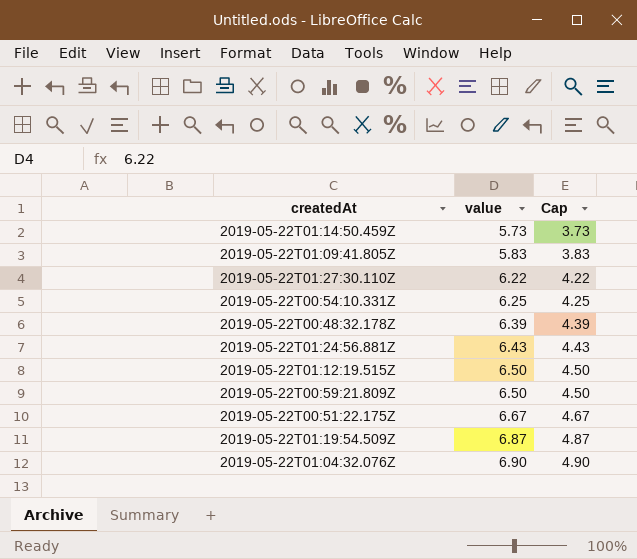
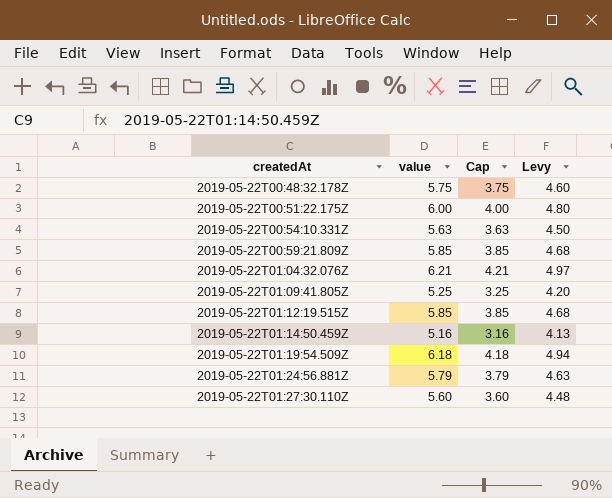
row order: value ascending -> createdAt ascending
column Levy | formula: none -> [value] * 0.8
2019-05-22T00:48:32.178Z | value: 6.39 -> 5.75
2019-05-22T00:48:32.178Z | Cap: 4.39 -> 3.75
2019-05-22T00:51:22.175Z | value: 6.67 -> 6.00
2019-05-22T00:51:22.175Z | Cap: 4.67 -> 4.00
2019-05-22T00:54:10.331Z | value: 6.25 -> 5.63
2019-05-22T00:54:10.331Z | Cap: 4.25 -> 3.63
2019-05-22T00:59:21.809Z | value: 6.50 -> 5.85
2019-05-22T00:59:21.809Z | Cap: 4.50 -> 3.85
2019-05-22T01:04:32.076Z | value: 6.90 -> 6.21
2019-05-22T01:04:32.076Z | Cap: 4.90 -> 4.21
2019-05-22T01:09:41.805Z | value: 5.83 -> 5.25
2019-05-22T01:09:41.805Z | Cap: 3.83 -> 3.25
2019-05-22T01:12:19.515Z | value: 6.50 -> 5.85
2019-05-22T01:12:19.515Z | Cap: 4.50 -> 3.85
2019-05-22T01:14:50.459Z | value: 5.73 -> 5.16
2019-05-22T01:14:50.459Z | Cap: 3.73 -> 3.16
2019-05-22T01:19:54.509Z | value: 6.87 -> 6.18
2019-05-22T01:19:54.509Z | Cap: 4.87 -> 4.18
2019-05-22T01:24:56.881Z | value: 6.43 -> 5.79
2019-05-22T01:24:56.881Z | Cap: 4.43 -> 3.79
2019-05-22T01:27:30.110Z | value: 6.22 -> 5.60
2019-05-22T01:27:30.110Z | Cap: 4.22 -> 3.60

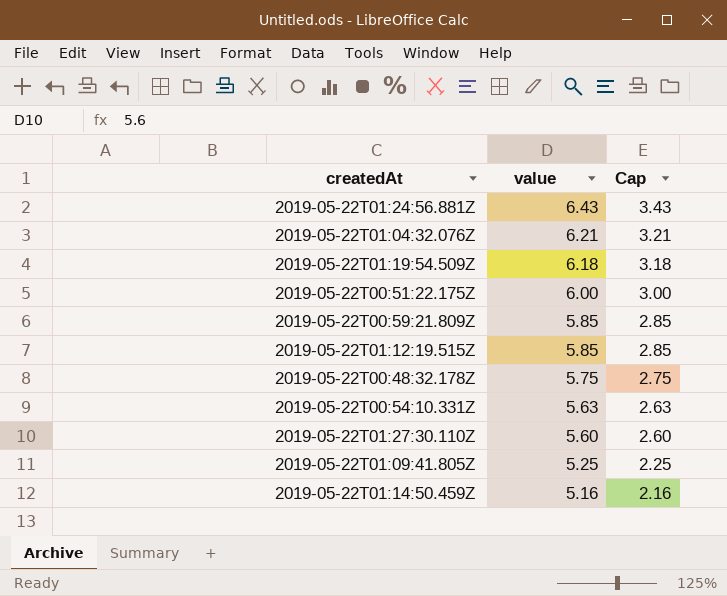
row order: createdAt ascending -> value descending
column Levy | formula: [value] * 0.8 -> none
column Cap | formula: [value] - 2 -> [value] - 3
2019-05-22T01:24:56.881Z | value: 5.79 -> 6.43

